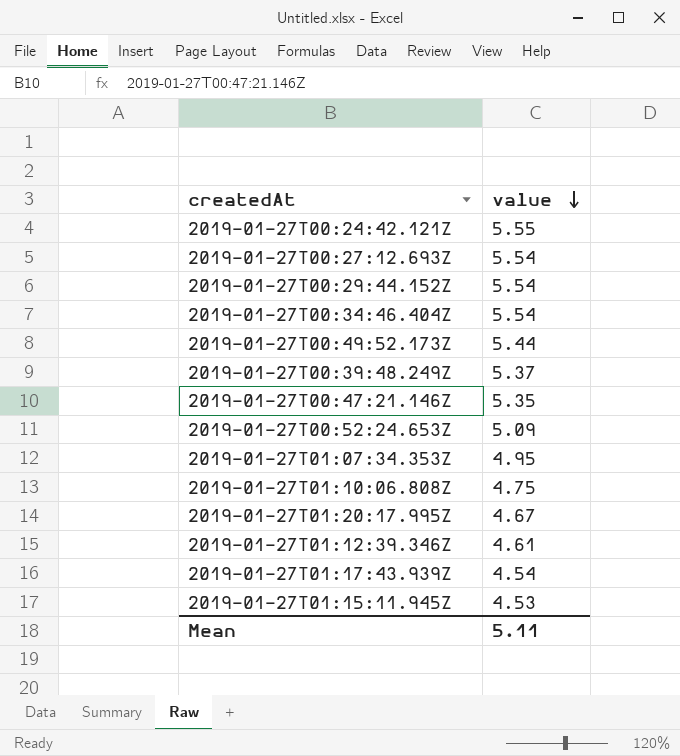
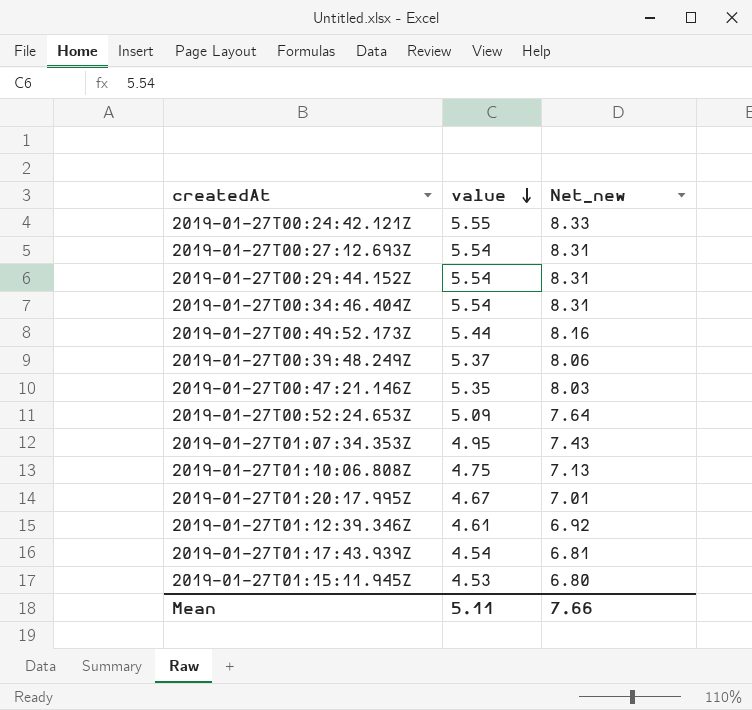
column Net_new | formula: none -> [value] * 1.5

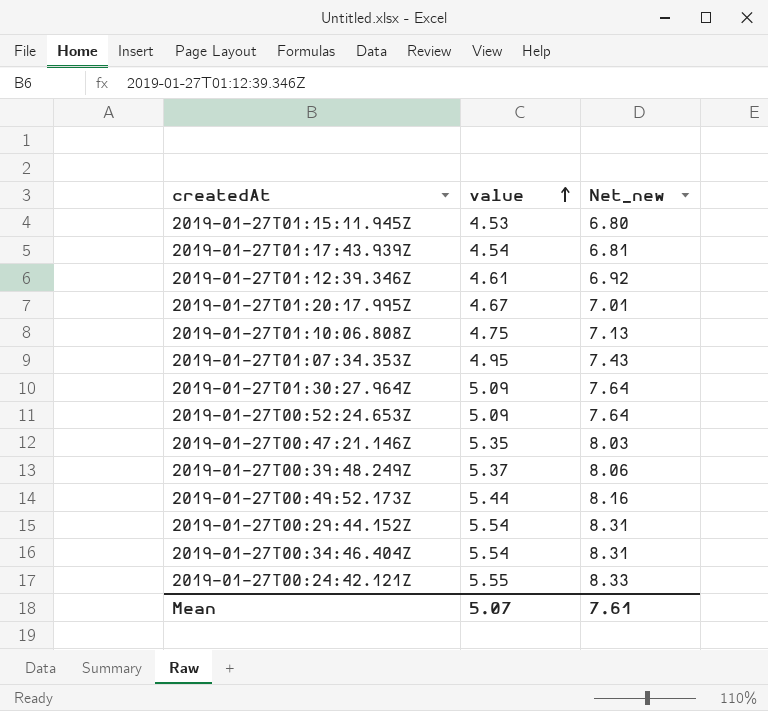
row order: value descending -> value ascending
row 2019-01-27T00:27:12.693Z: 5.54 | 8.31 -> none
row 2019-01-27T01:30:27.964Z: none -> 5.09 | 7.64
Mean | value: 5.11 -> 5.07
Mean | Net_new: 7.66 -> 7.61

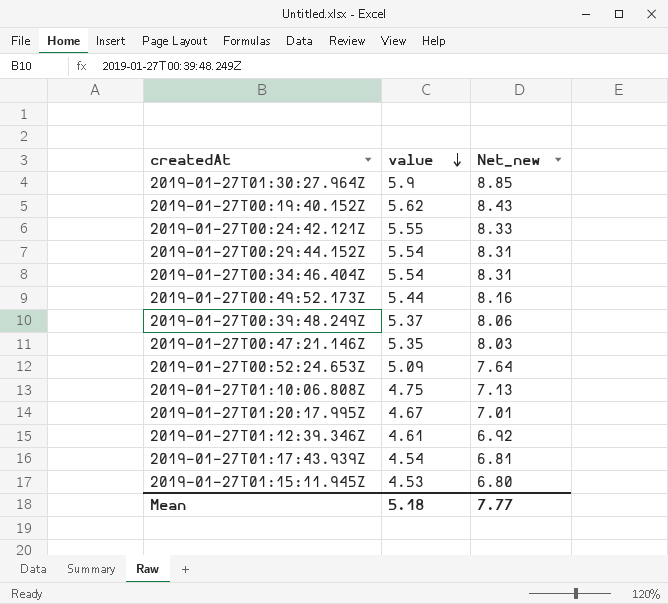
row order: value ascending -> value descending
row 2019-01-27T01:07:34.353Z: 4.95 | 7.43 -> none
2019-01-27T01:30:27.964Z | value: 5.09 -> 5.9
2019-01-27T01:30:27.964Z | Net_new: 7.64 -> 8.85
row 2019-01-27T00:19:40.152Z: none -> 5.62 | 8.43
Mean | value: 5.07 -> 5.18
Mean | Net_new: 7.61 -> 7.77

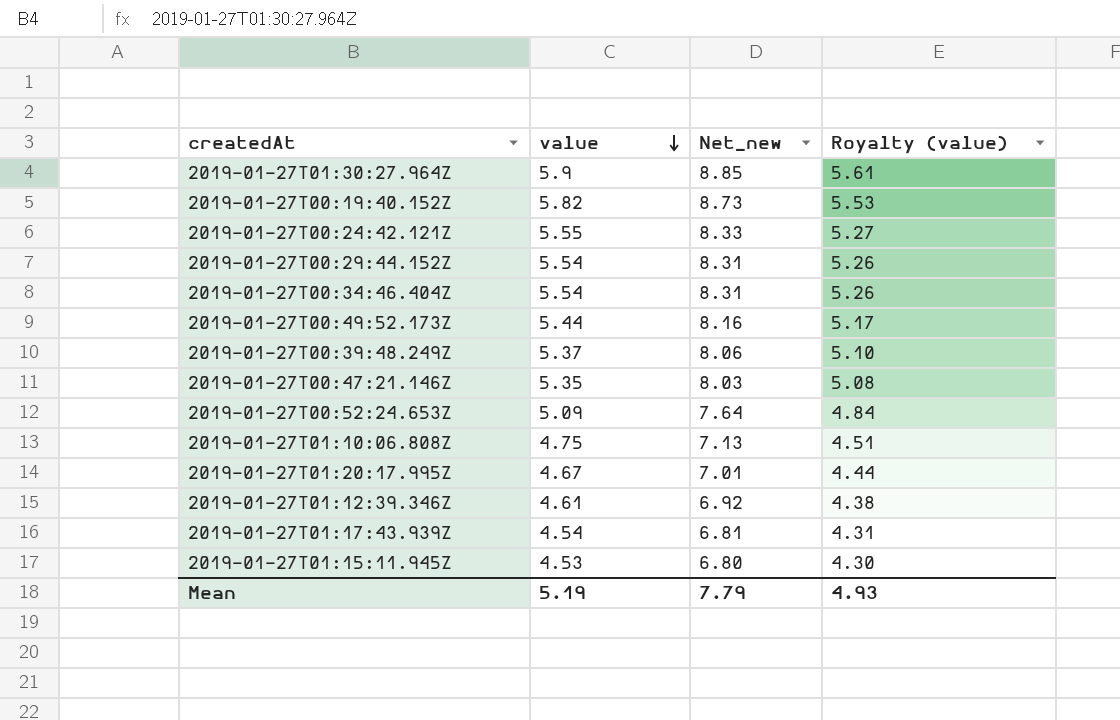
column Royalty (value) | formula: none -> [value] * 0.95
2019-01-27T00:19:40.152Z | value: 5.62 -> 5.82
2019-01-27T00:19:40.152Z | Net_new: 8.43 -> 8.73
Mean | value: 5.18 -> 5.19
Mean | Net_new: 7.77 -> 7.79

